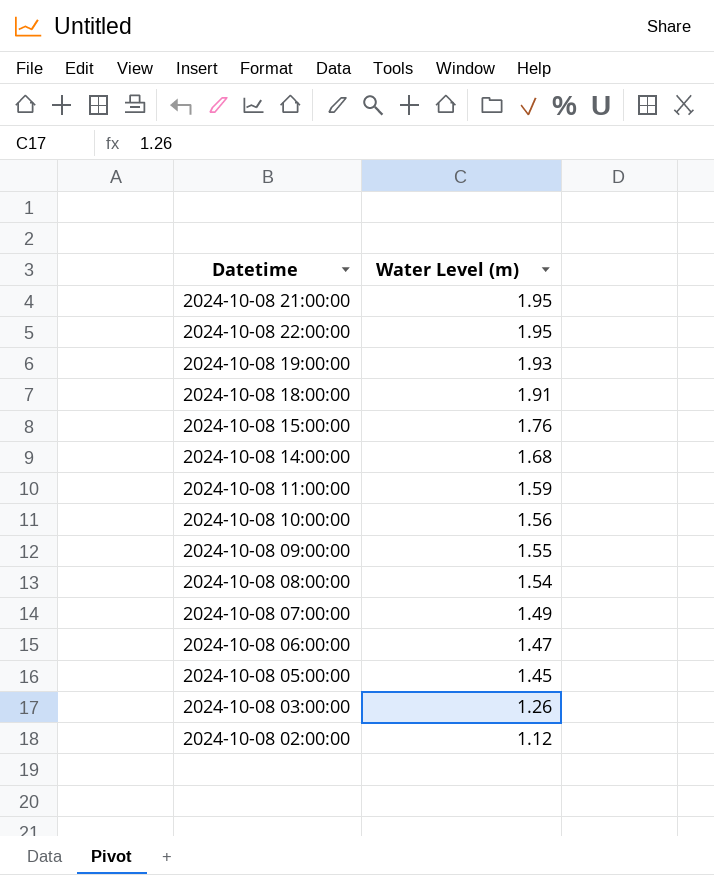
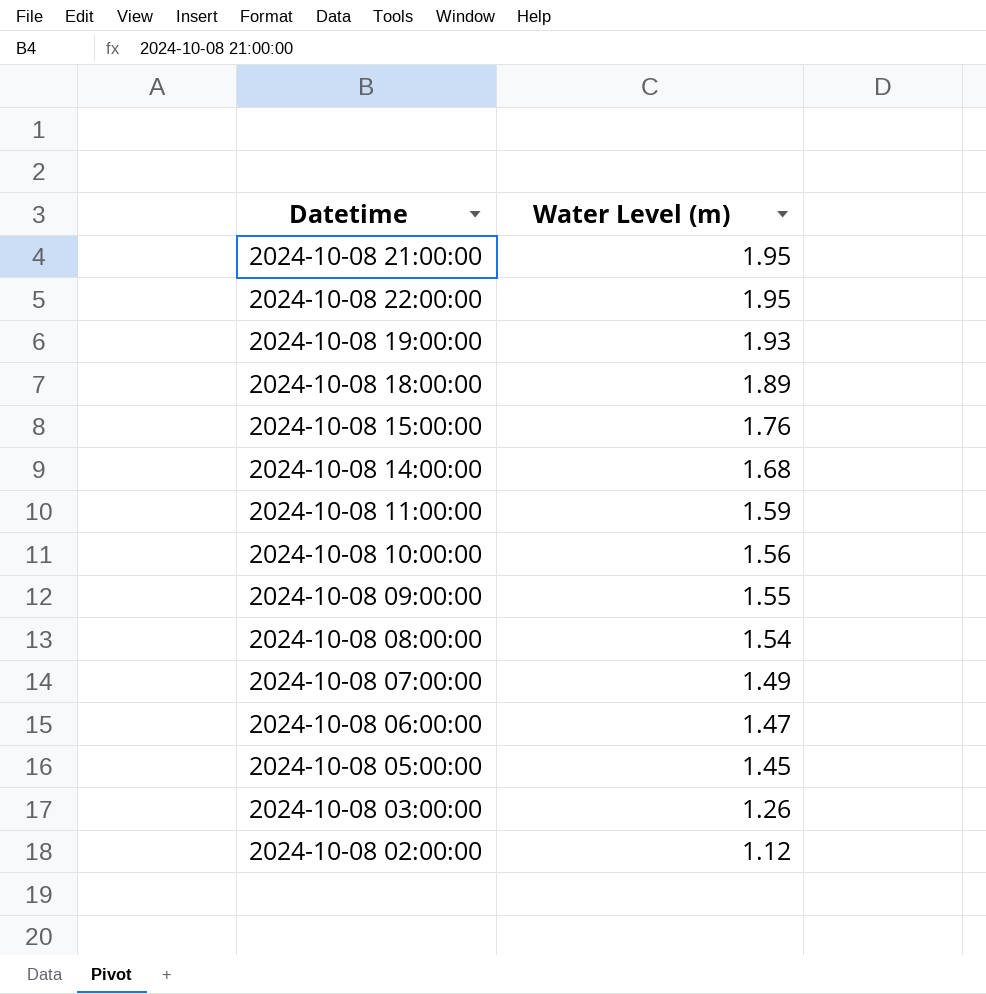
2024-10-08 18:00:00 | Water Level (m): 1.91 -> 1.89

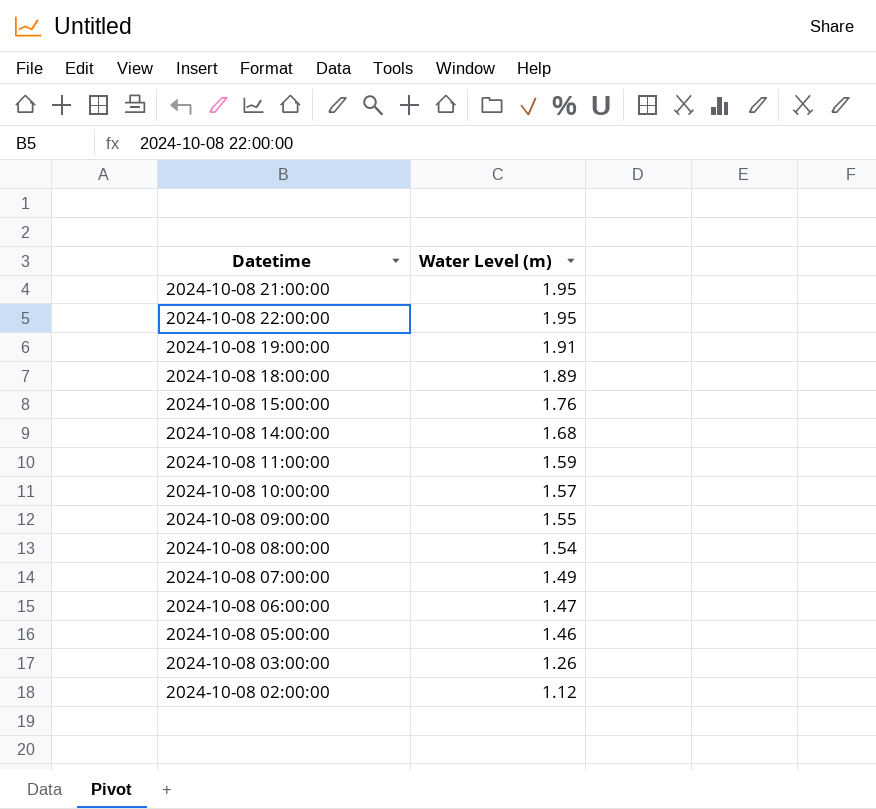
2024-10-08 19:00:00 | Water Level (m): 1.93 -> 1.91
2024-10-08 10:00:00 | Water Level (m): 1.56 -> 1.57
2024-10-08 05:00:00 | Water Level (m): 1.45 -> 1.46

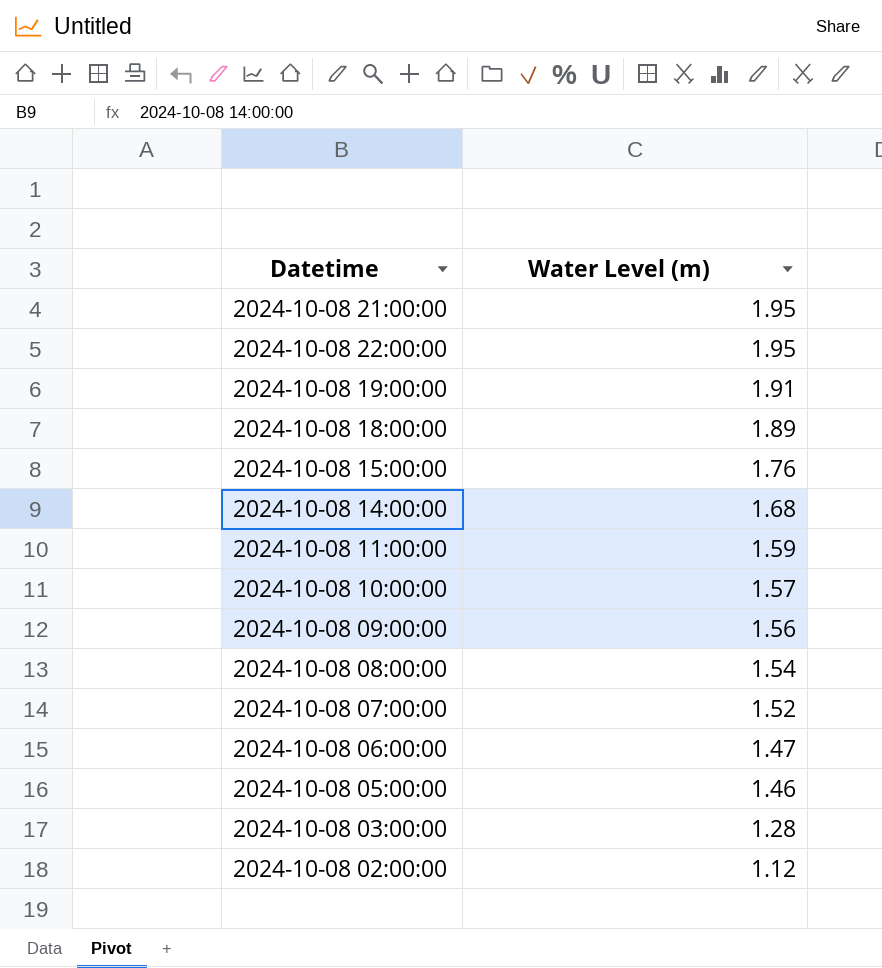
2024-10-08 09:00:00 | Water Level (m): 1.55 -> 1.56
2024-10-08 07:00:00 | Water Level (m): 1.49 -> 1.52
2024-10-08 03:00:00 | Water Level (m): 1.26 -> 1.28

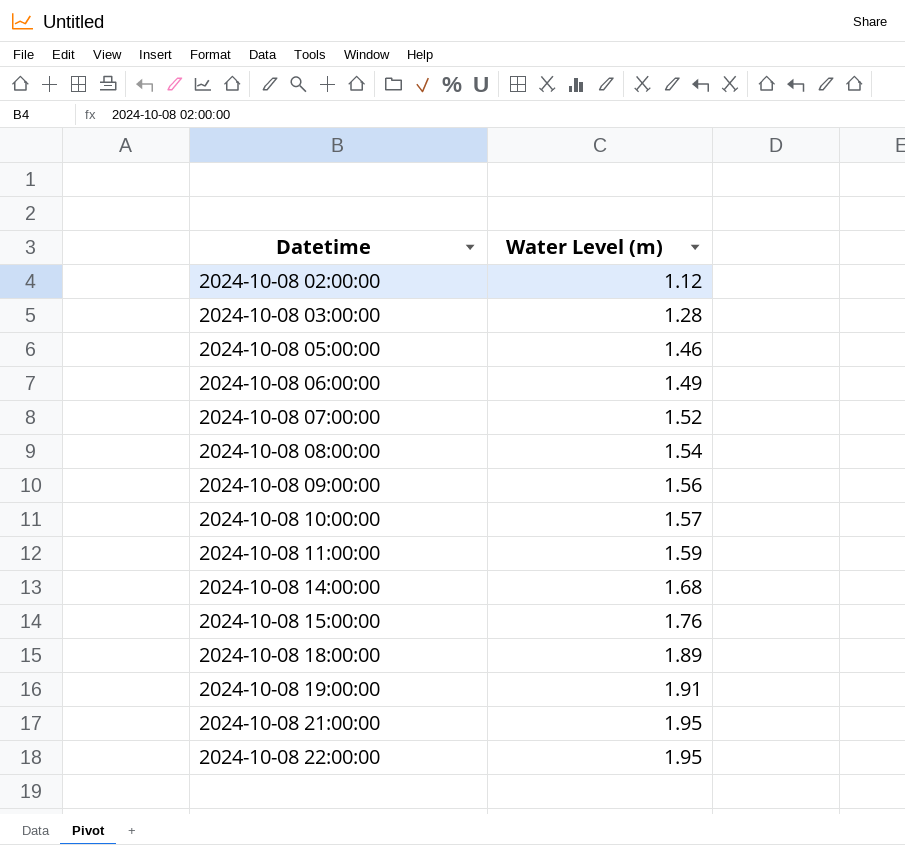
row order: Water Level (m) descending -> Datetime ascending
2024-10-08 06:00:00 | Water Level (m): 1.47 -> 1.49

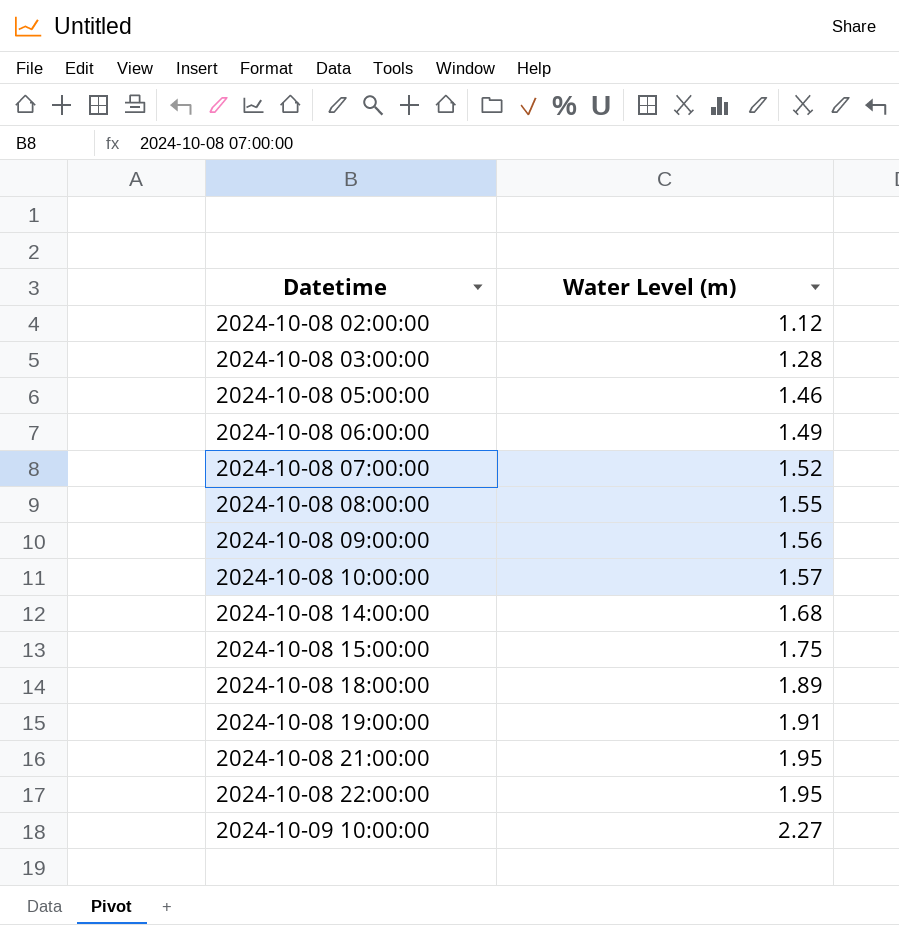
row 2024-10-08 11:00:00: 1.59 -> none
2024-10-08 08:00:00 | Water Level (m): 1.54 -> 1.55
2024-10-08 15:00:00 | Water Level (m): 1.76 -> 1.75
row 2024-10-09 10:00:00: none -> 2.27

